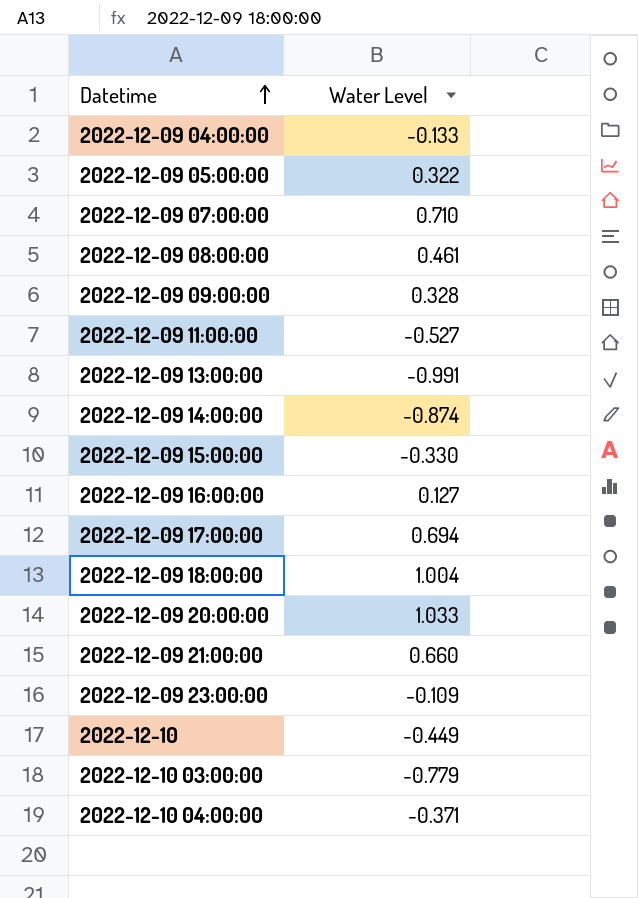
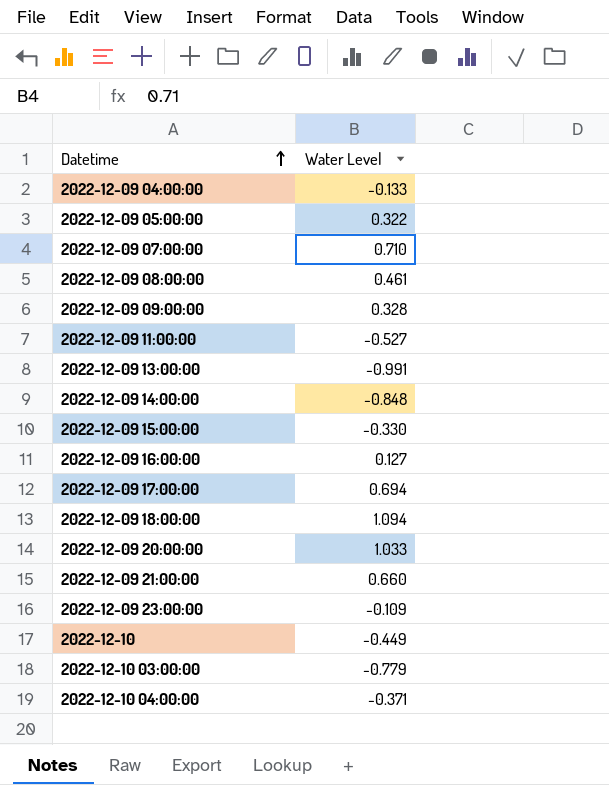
2022-12-09 14:00:00 | Water Level: -0.874 -> -0.848
2022-12-09 18:00:00 | Water Level: 1.004 -> 1.094

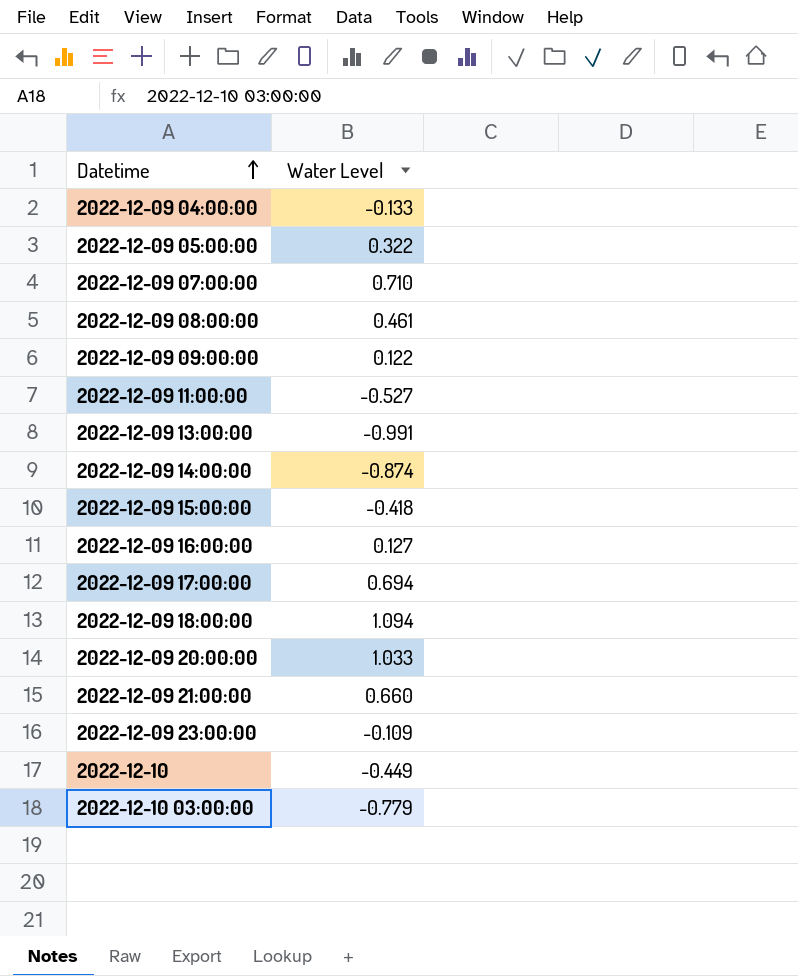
row 2022-12-10 04:00:00: -0.371 -> none
2022-12-09 09:00:00 | Water Level: 0.328 -> 0.122
2022-12-09 14:00:00 | Water Level: -0.848 -> -0.874
2022-12-09 15:00:00 | Water Level: -0.330 -> -0.418

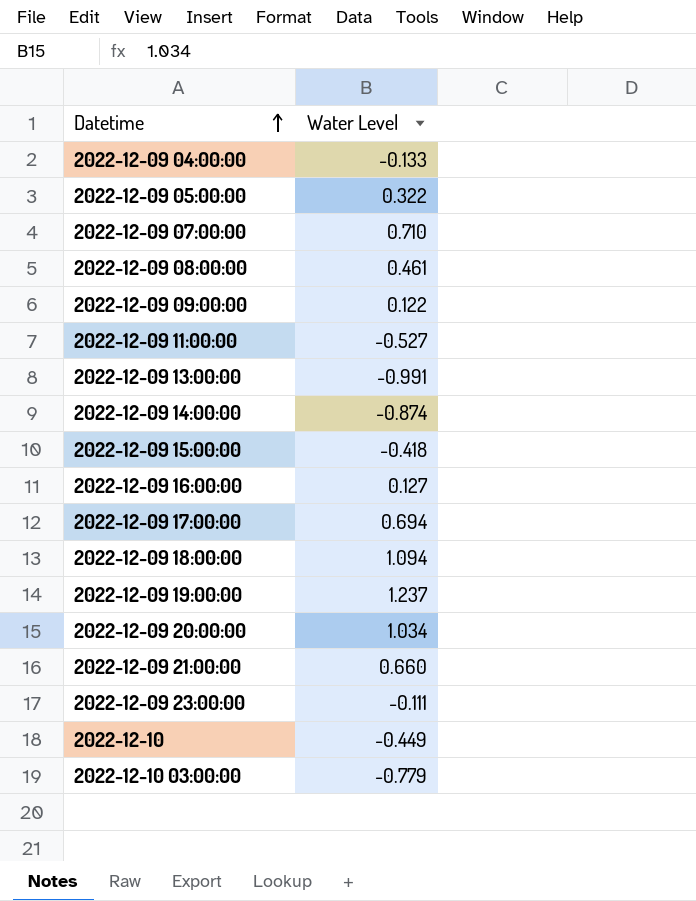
row 2022-12-09 19:00:00: none -> 1.237
2022-12-09 20:00:00 | Water Level: 1.033 -> 1.034
2022-12-09 23:00:00 | Water Level: -0.109 -> -0.111

